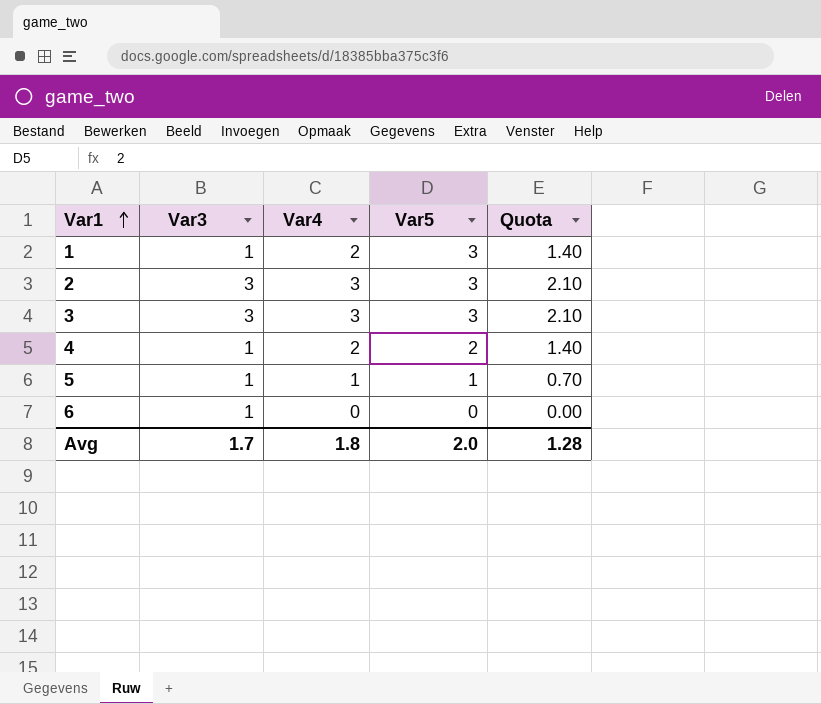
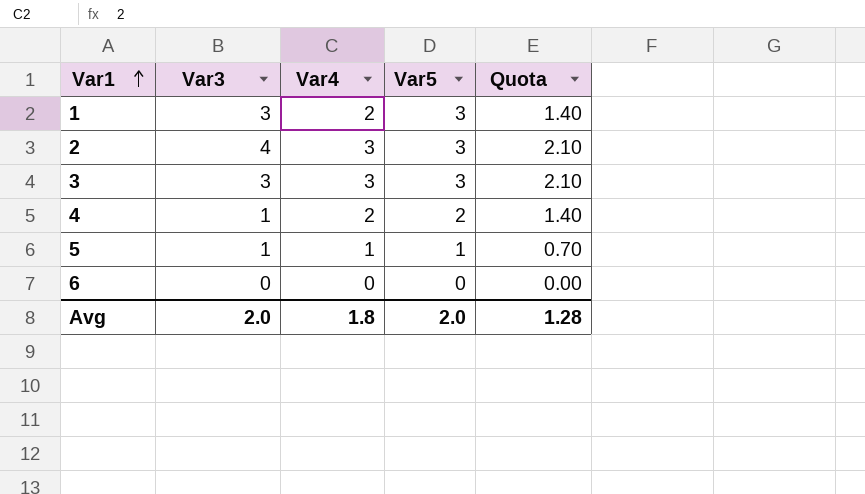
1 | Var3: 1 -> 3
2 | Var3: 3 -> 4
6 | Var3: 1 -> 0
Avg | Var3: 1.7 -> 2.0

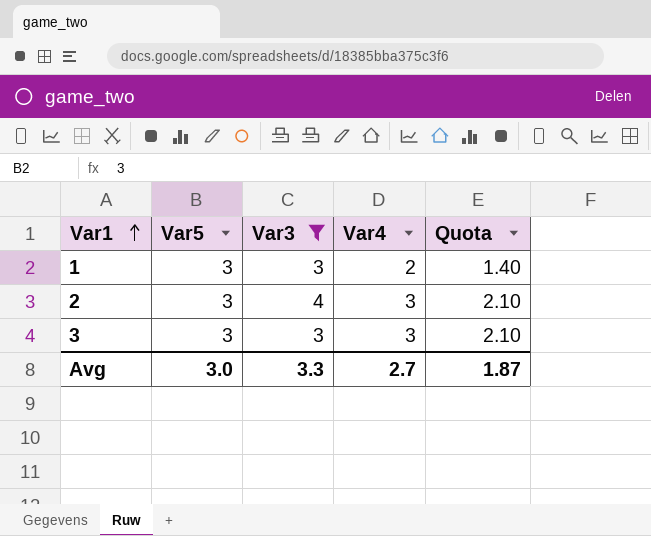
filter: none -> Var3 >= 3
column Var5 | position: 4 -> 2
Avg | Var5: 2.0 -> 3.0
Avg | Var3: 2.0 -> 3.3
Avg | Var4: 1.8 -> 2.7
Avg | Quota: 1.28 -> 1.87

